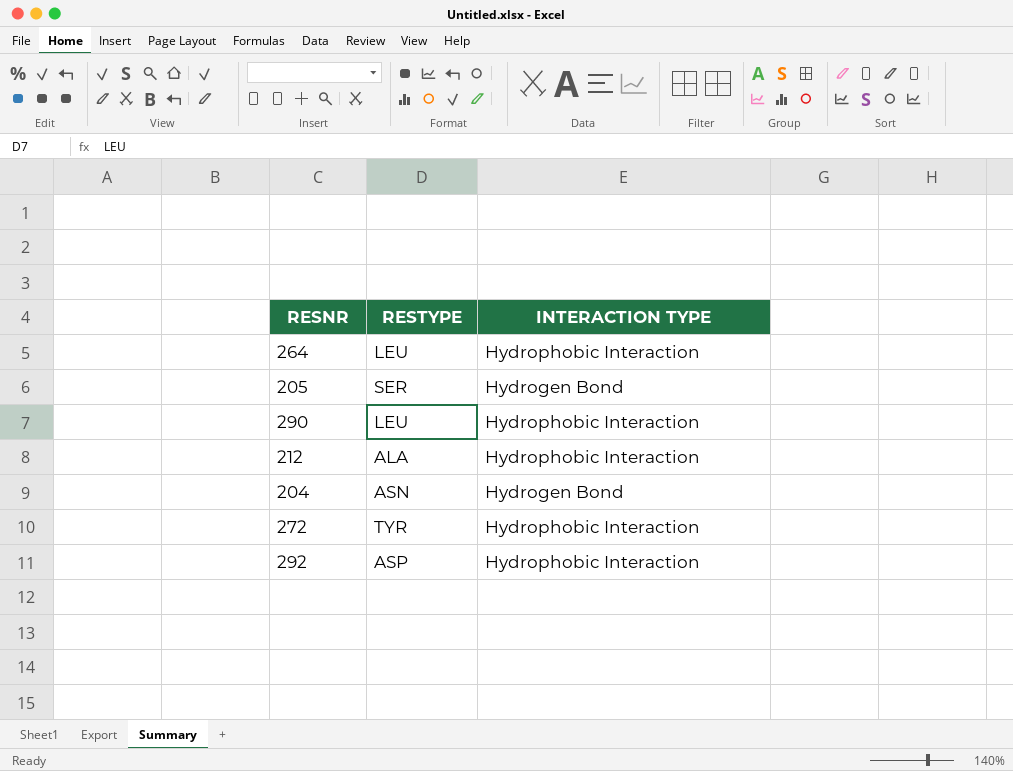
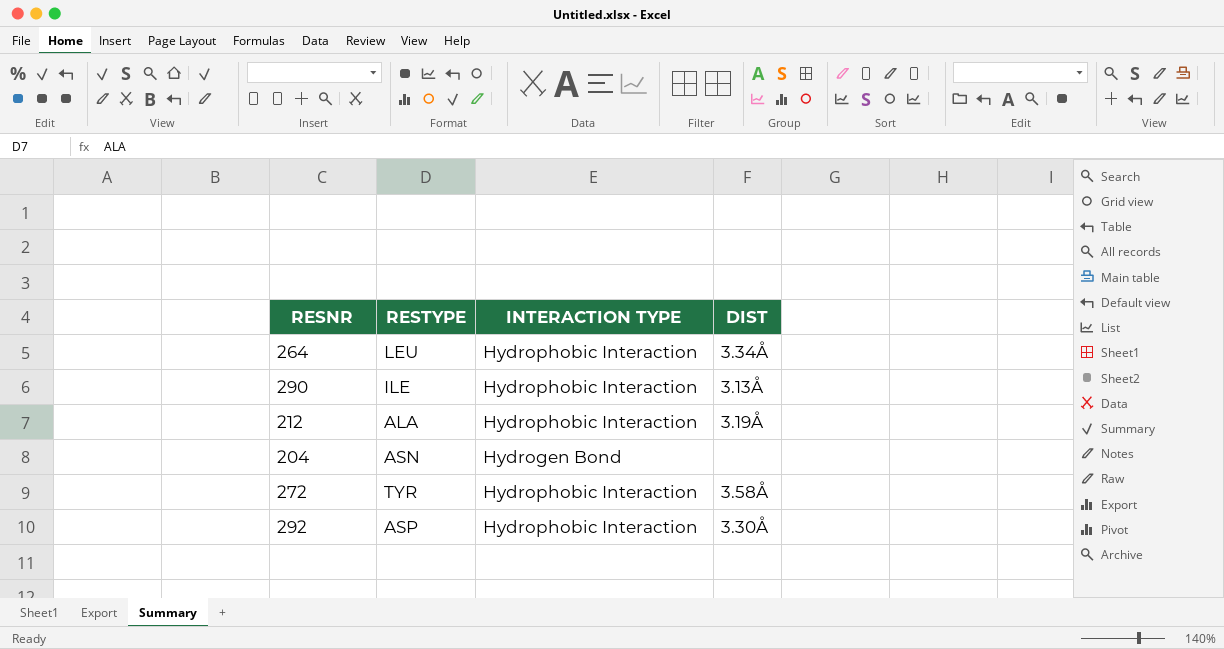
column DIST | position: none -> 4
row 205: SER | Hydrogen Bond -> none
290 | RESTYPE: LEU -> ILE

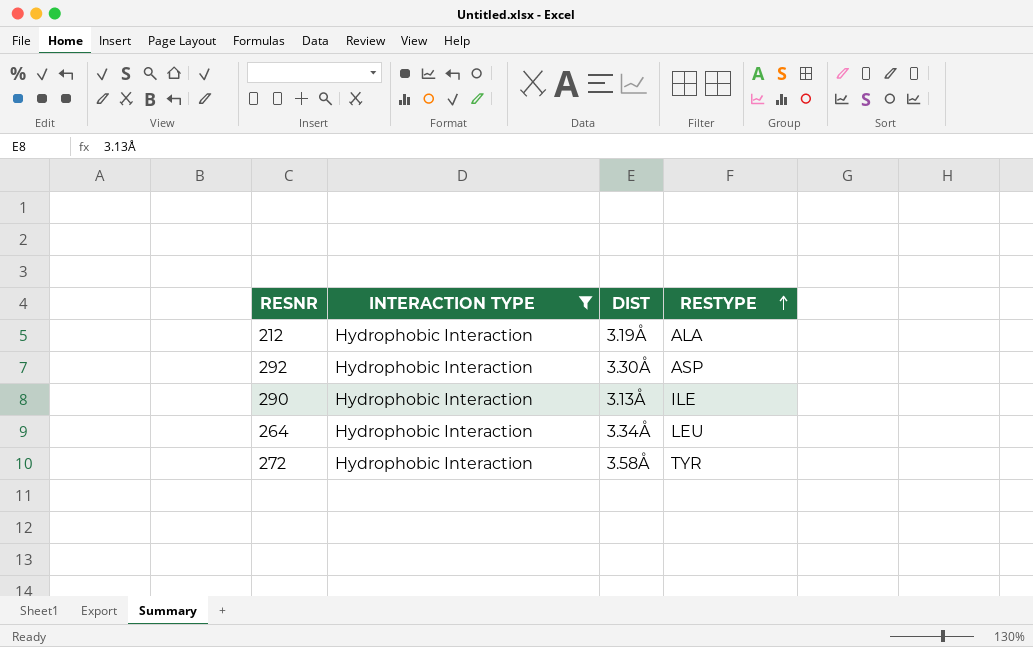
filter: none -> INTERACTION TYPE = Hydrophobic Interaction
row order: none -> RESTYPE ascending
column RESTYPE | position: 2 -> 4

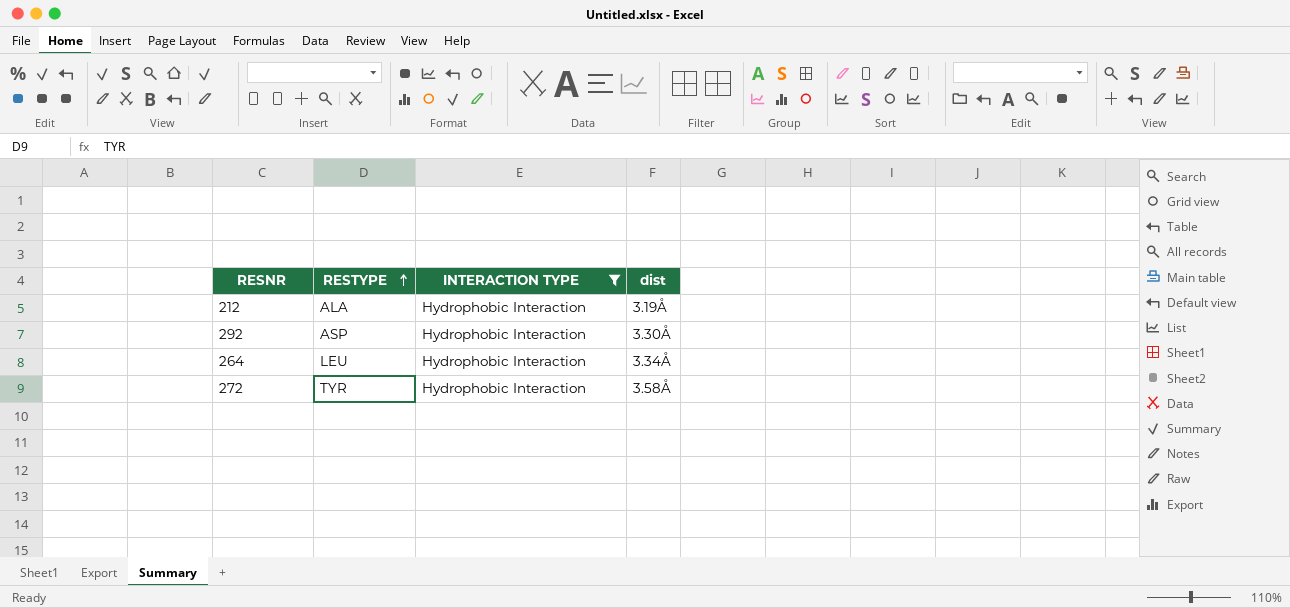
column RESTYPE | position: 4 -> 2
column name: DIST -> dist
row 290: Hydrophobic Interaction | 3.13Å | ILE -> none

